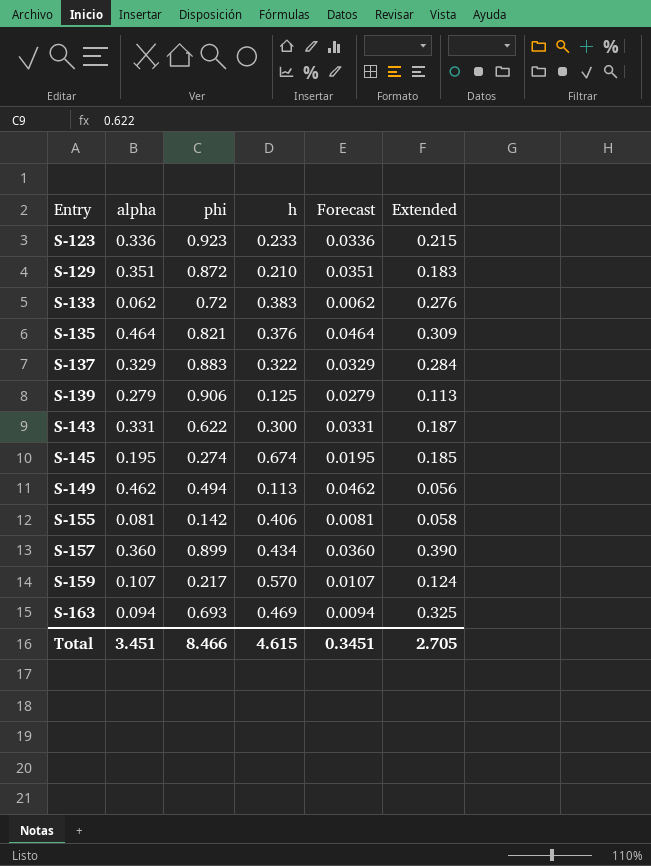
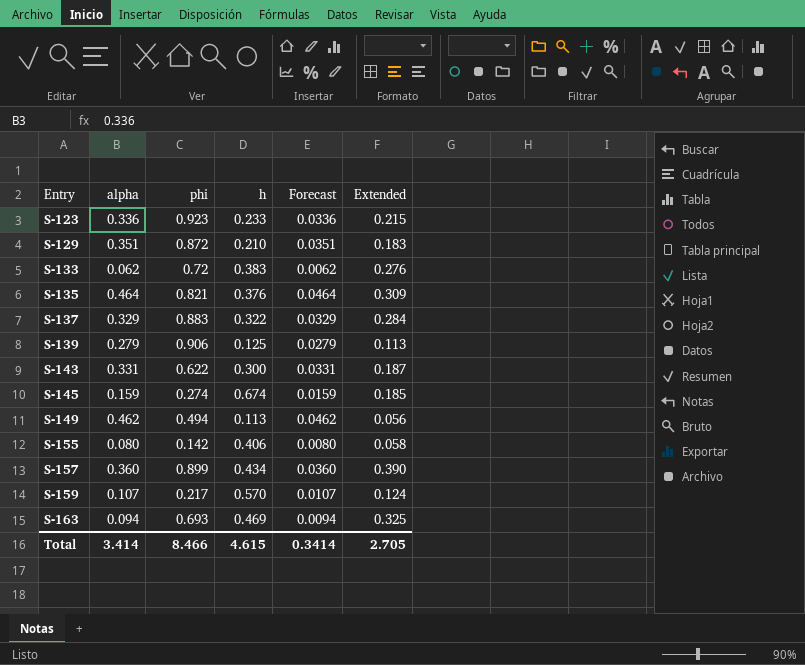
S-145 | alpha: 0.195 -> 0.159
S-145 | Forecast: 0.0195 -> 0.0159
S-155 | alpha: 0.081 -> 0.080
S-155 | Forecast: 0.0081 -> 0.0080
Total | alpha: 3.451 -> 3.414
Total | Forecast: 0.3451 -> 0.3414

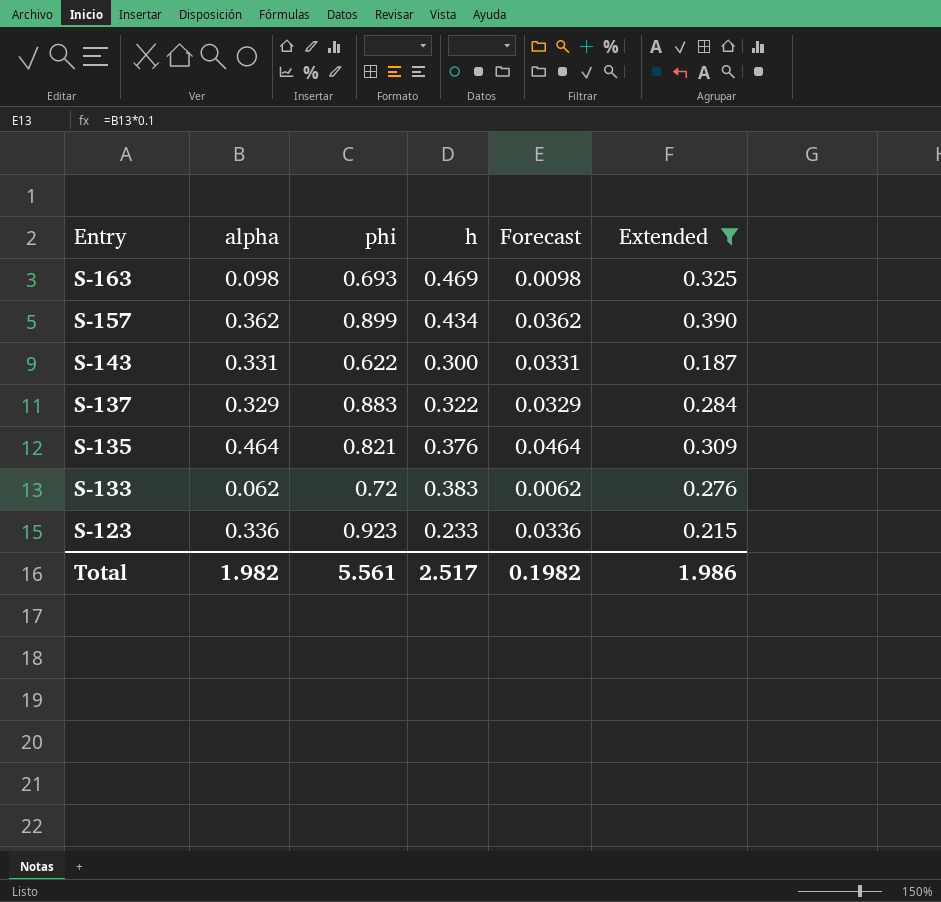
filter: none -> Extended >= 0.187
row order: Entry ascending -> Entry descending
S-163 | alpha: 0.094 -> 0.098
S-163 | Forecast: 0.0094 -> 0.0098
S-157 | alpha: 0.360 -> 0.362
S-157 | Forecast: 0.0360 -> 0.0362
Total | alpha: 3.414 -> 1.982
Total | phi: 8.466 -> 5.561
Total | h: 4.615 -> 2.517
Total | Forecast: 0.3414 -> 0.1982
Total | Extended: 2.705 -> 1.986

